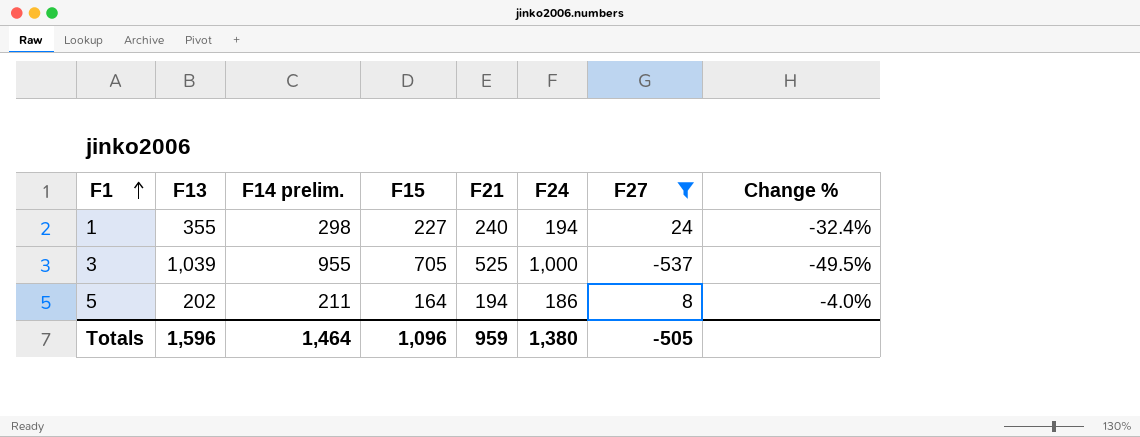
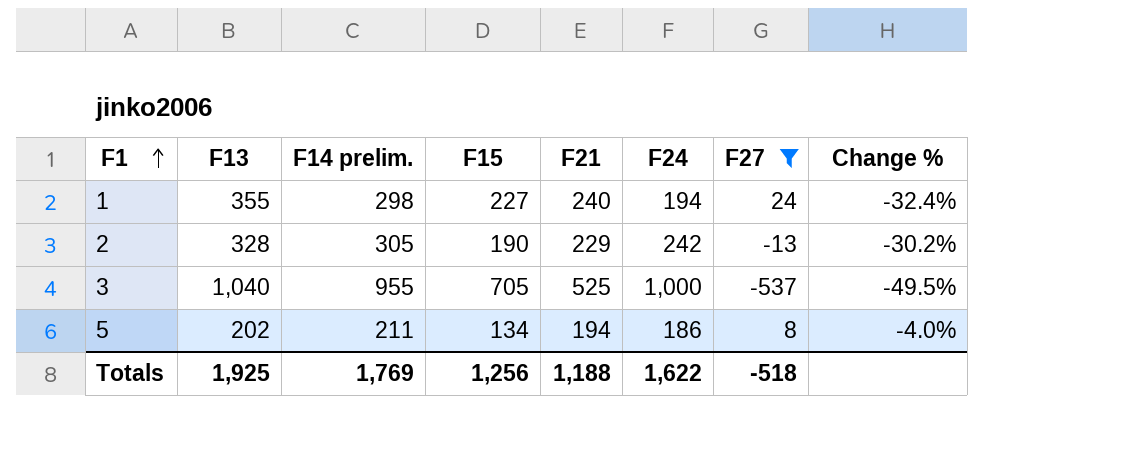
row 2: none -> 328 | 305 | 190 | 229 | 242 | -13 | -30.2%
3 | F13: 1,039 -> 1,040
5 | F15: 164 -> 134
Totals | F13: 1,596 -> 1,925
Totals | F14 prelim.: 1,464 -> 1,769
Totals | F15: 1,096 -> 1,256
Totals | F21: 959 -> 1,188
Totals | F24: 1,380 -> 1,622
Totals | F27: -505 -> -518

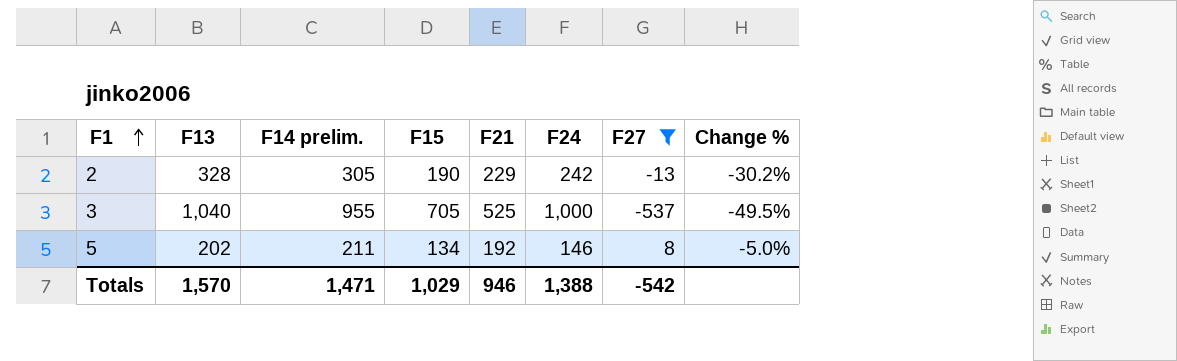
row 1: 355 | 298 | 227 | 240 | 194 | 24 | -32.4% -> none
5 | F21: 194 -> 192
5 | F24: 186 -> 146
5 | Change %: -4.0% -> -5.0%
Totals | F13: 1,925 -> 1,570
Totals | F14 prelim.: 1,769 -> 1,471
Totals | F15: 1,256 -> 1,029
Totals | F21: 1,188 -> 946
Totals | F24: 1,622 -> 1,388
Totals | F27: -518 -> -542

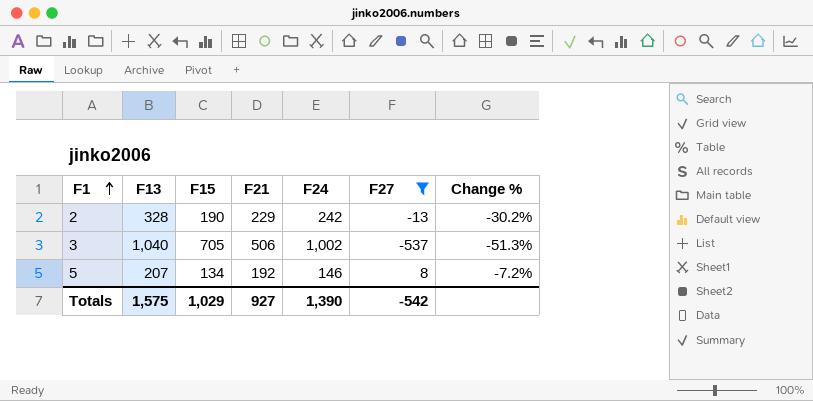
column F14 prelim. | position: 3 -> none
3 | F21: 525 -> 506
3 | F24: 1,000 -> 1,002
3 | Change %: -49.5% -> -51.3%
5 | F13: 202 -> 207
5 | Change %: -5.0% -> -7.2%
Totals | F13: 1,570 -> 1,575
Totals | F21: 946 -> 927
Totals | F24: 1,388 -> 1,390

